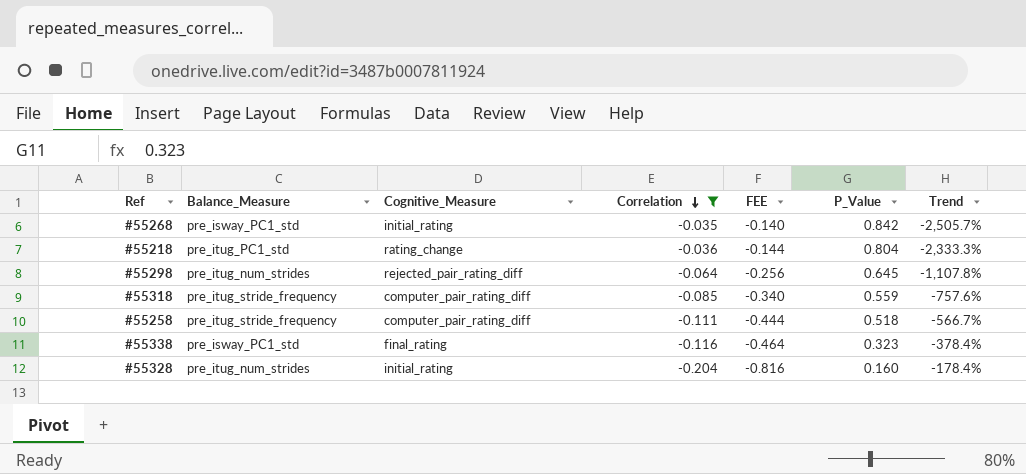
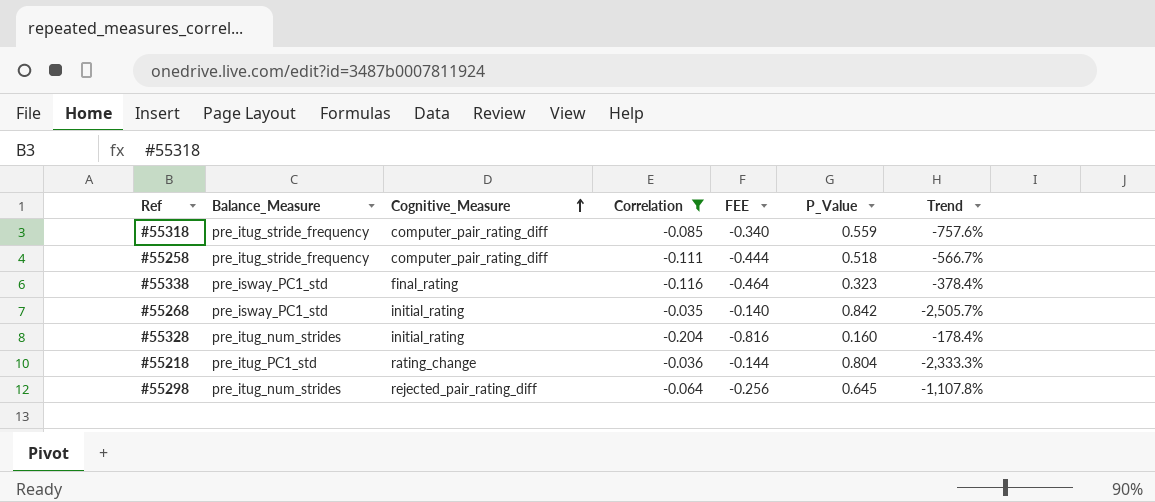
row order: Correlation descending -> Cognitive_Measure ascending

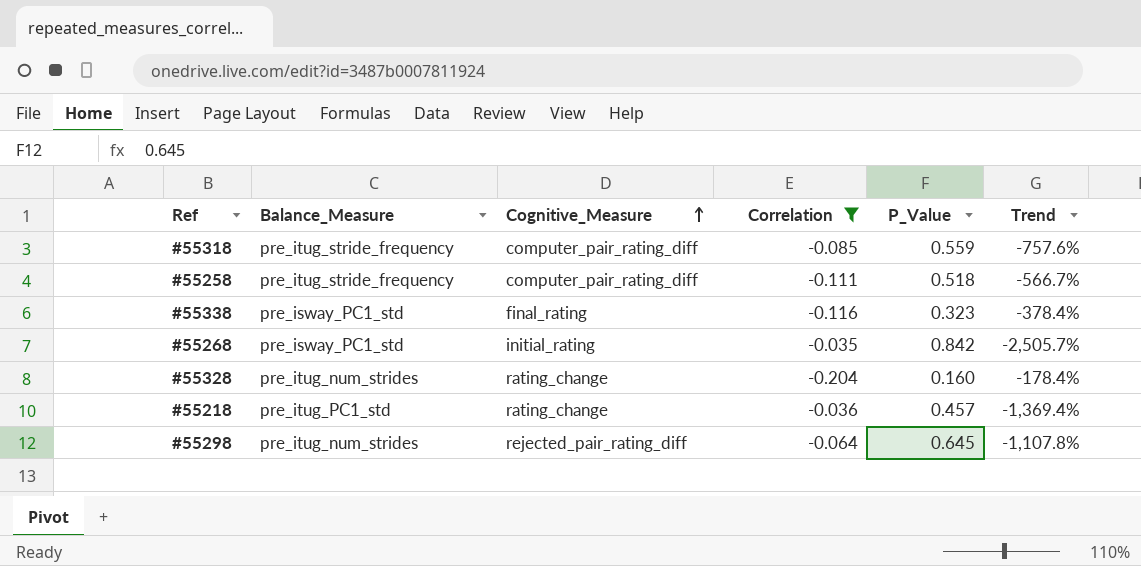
column FEE | formula: [Correlation] * 4 -> none
#55328 | Cognitive_Measure: initial_rating -> rating_change
#55218 | P_Value: 0.804 -> 0.457
#55218 | Trend: -2,333.3% -> -1,369.4%

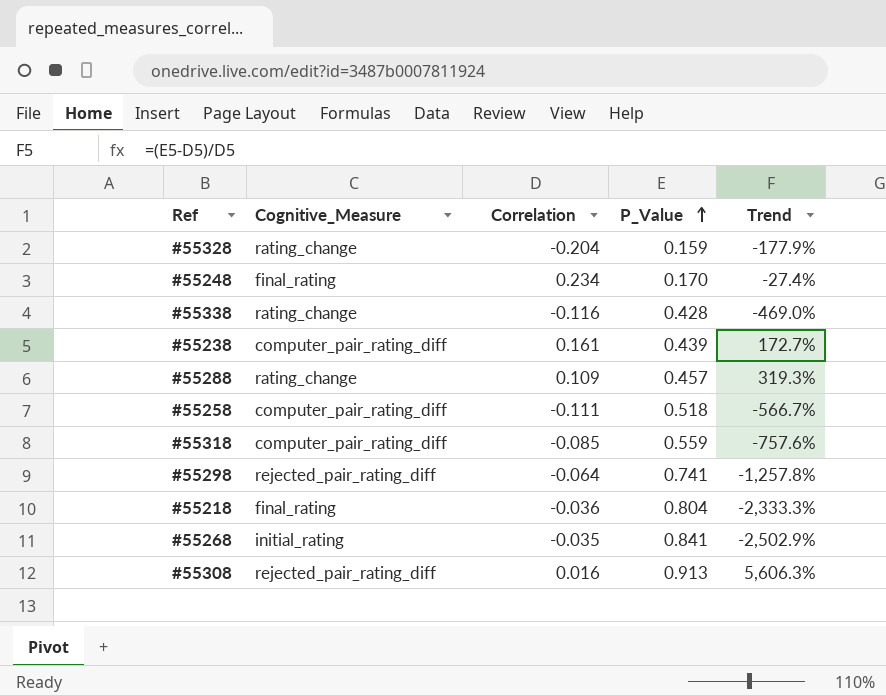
filter: Correlation <= -0.035 -> none
row order: Cognitive_Measure ascending -> P_Value ascending
column Balance_Measure | position: 2 -> none
#55328 | P_Value: 0.160 -> 0.159
#55328 | Trend: -178.4% -> -177.9%
#55338 | Cognitive_Measure: final_rating -> rating_change
#55338 | P_Value: 0.323 -> 0.428
#55338 | Trend: -378.4% -> -469.0%
#55298 | P_Value: 0.645 -> 0.741
#55298 | Trend: -1,107.8% -> -1,257.8%
#55218 | Cognitive_Measure: rating_change -> final_rating
#55218 | P_Value: 0.457 -> 0.804
#55218 | Trend: -1,369.4% -> -2,333.3%
#55268 | P_Value: 0.842 -> 0.841
#55268 | Trend: -2,505.7% -> -2,502.9%

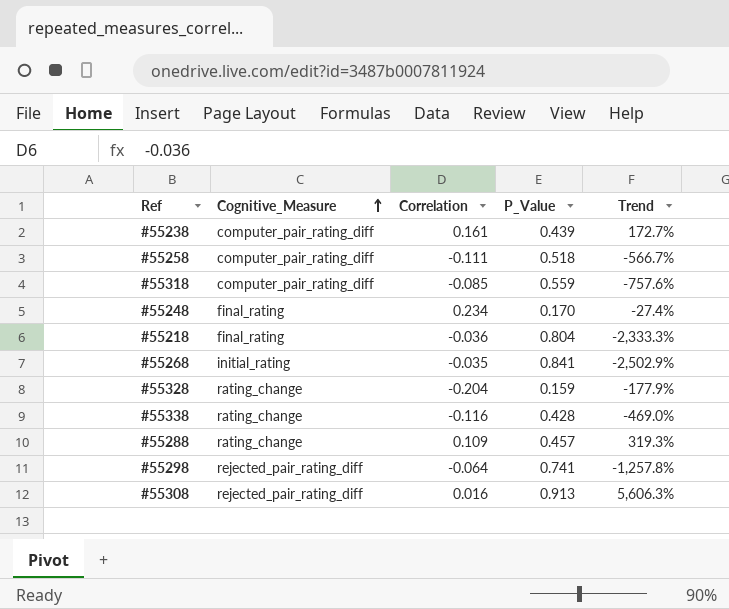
row order: P_Value ascending -> Cognitive_Measure ascending

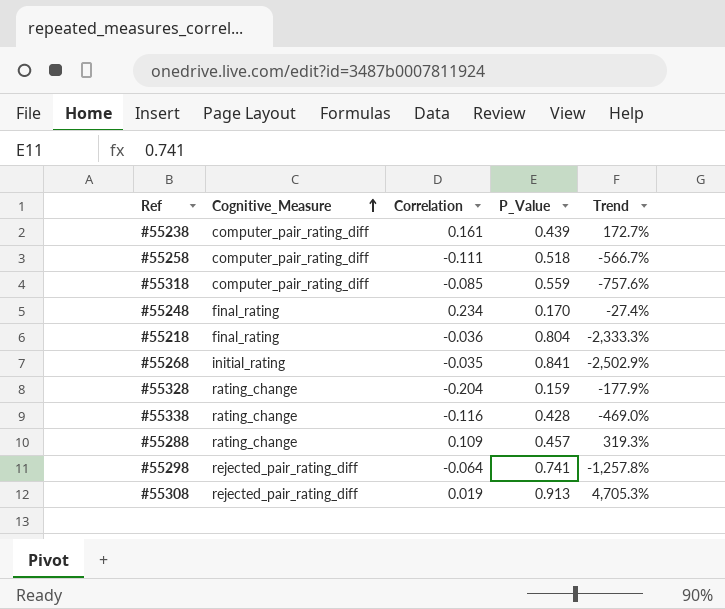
#55308 | Correlation: 0.016 -> 0.019
#55308 | Trend: 5,606.3% -> 4,705.3%

